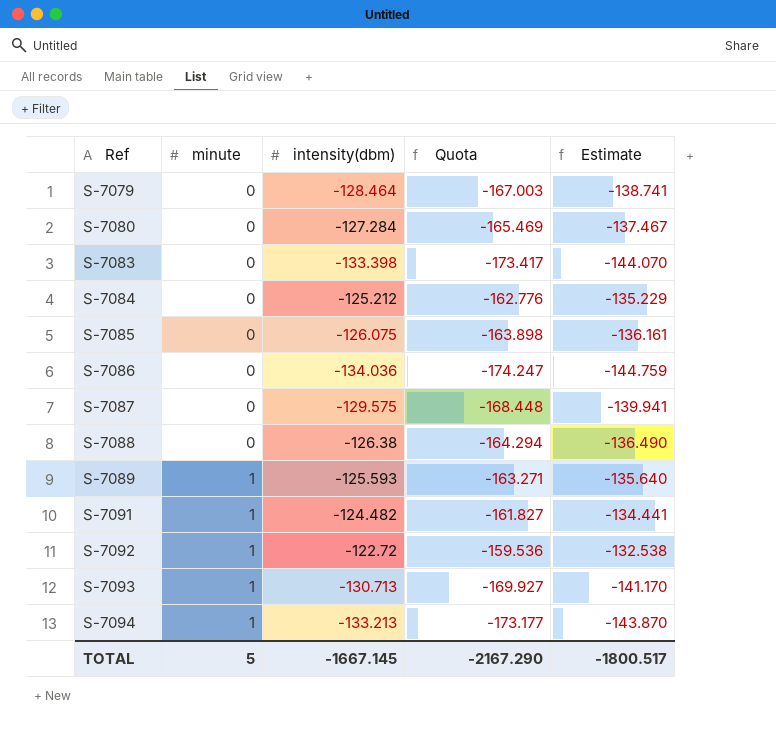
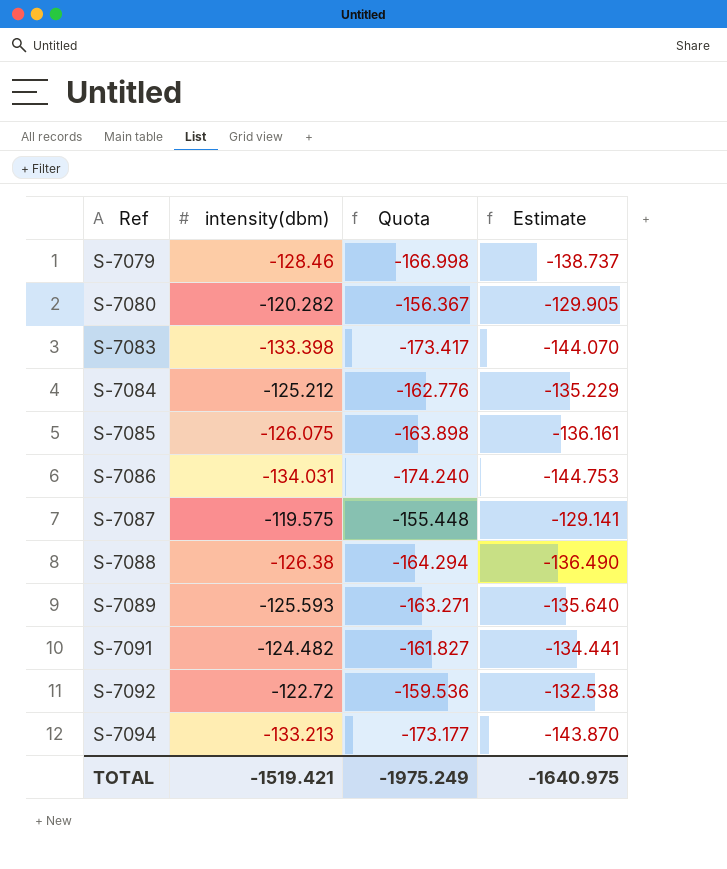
column minute | position: 2 -> none
row S-7093: 1 | -130.713 | -169.927 | -141.170 -> none
S-7079 | intensity(dbm): -128.464 -> -128.46
S-7079 | Quota: -167.003 -> -166.998
S-7079 | Estimate: -138.741 -> -138.737
S-7080 | intensity(dbm): -127.284 -> -120.282
S-7080 | Quota: -165.469 -> -156.367
S-7080 | Estimate: -137.467 -> -129.905
S-7086 | intensity(dbm): -134.036 -> -134.031
S-7086 | Quota: -174.247 -> -174.240
S-7086 | Estimate: -144.759 -> -144.753
S-7087 | intensity(dbm): -129.575 -> -119.575
S-7087 | Quota: -168.448 -> -155.448
S-7087 | Estimate: -139.941 -> -129.141
TOTAL | intensity(dbm): -1667.145 -> -1519.421
TOTAL | Quota: -2167.290 -> -1975.249
TOTAL | Estimate: -1800.517 -> -1640.975

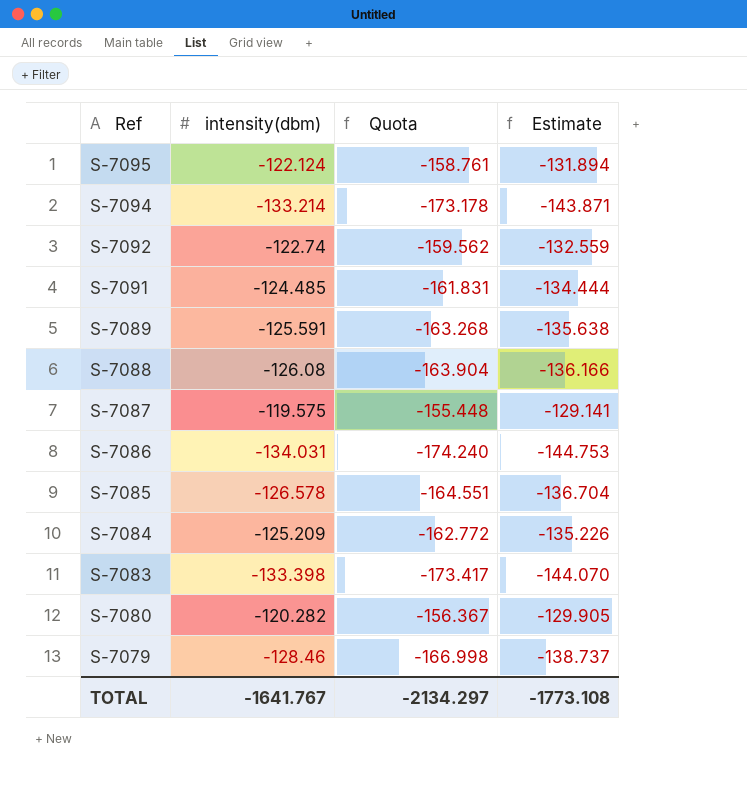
row order: Ref ascending -> Ref descending
row S-7095: none -> -122.124 | -158.761 | -131.894
S-7094 | intensity(dbm): -133.213 -> -133.214
S-7094 | Quota: -173.177 -> -173.178
S-7094 | Estimate: -143.870 -> -143.871
S-7092 | intensity(dbm): -122.72 -> -122.74
S-7092 | Quota: -159.536 -> -159.562
S-7092 | Estimate: -132.538 -> -132.559
S-7091 | intensity(dbm): -124.482 -> -124.485
S-7091 | Quota: -161.827 -> -161.831
S-7091 | Estimate: -134.441 -> -134.444
S-7089 | intensity(dbm): -125.593 -> -125.591
S-7089 | Quota: -163.271 -> -163.268
S-7089 | Estimate: -135.640 -> -135.638
S-7088 | intensity(dbm): -126.38 -> -126.08
S-7088 | Quota: -164.294 -> -163.904
S-7088 | Estimate: -136.490 -> -136.166
S-7085 | intensity(dbm): -126.075 -> -126.578
S-7085 | Quota: -163.898 -> -164.551
S-7085 | Estimate: -136.161 -> -136.704
S-7084 | intensity(dbm): -125.212 -> -125.209
S-7084 | Quota: -162.776 -> -162.772
S-7084 | Estimate: -135.229 -> -135.226
TOTAL | intensity(dbm): -1519.421 -> -1641.767
TOTAL | Quota: -1975.249 -> -2134.297
TOTAL | Estimate: -1640.975 -> -1773.108

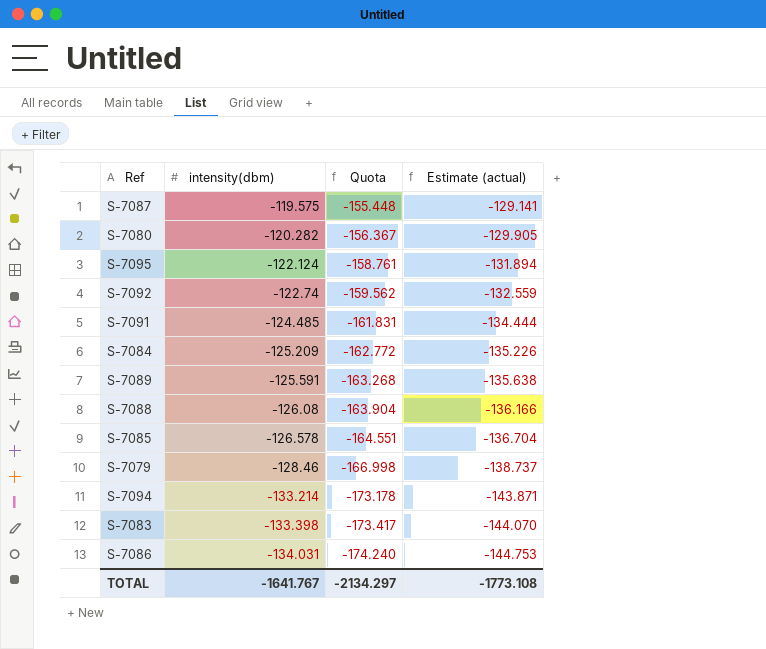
row order: Ref descending -> intensity(dbm) descending
column name: Estimate -> Estimate (actual)

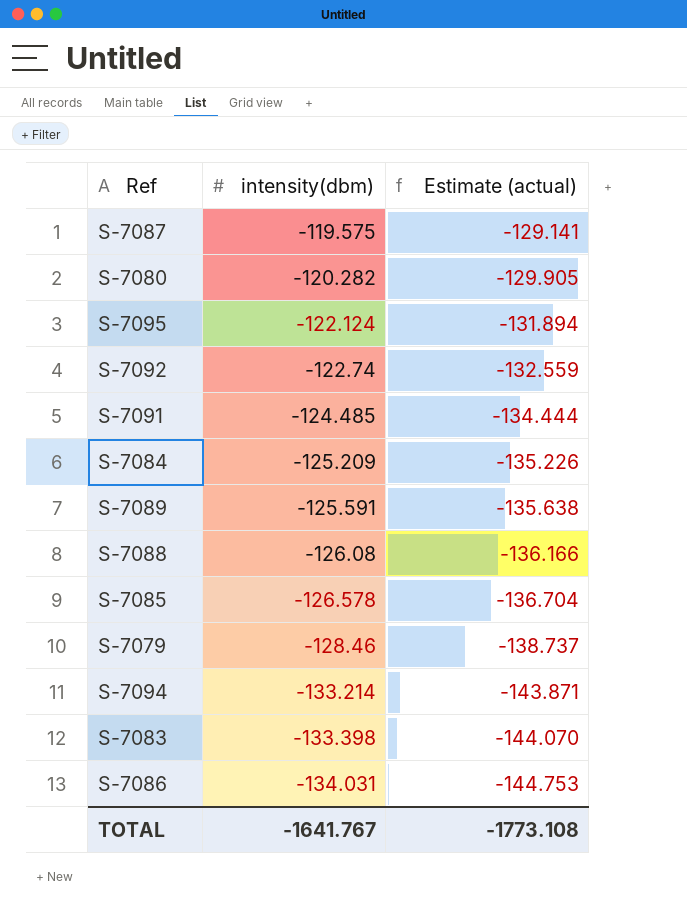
column Quota | formula: [intensity(dbm)] * 1.3 -> none

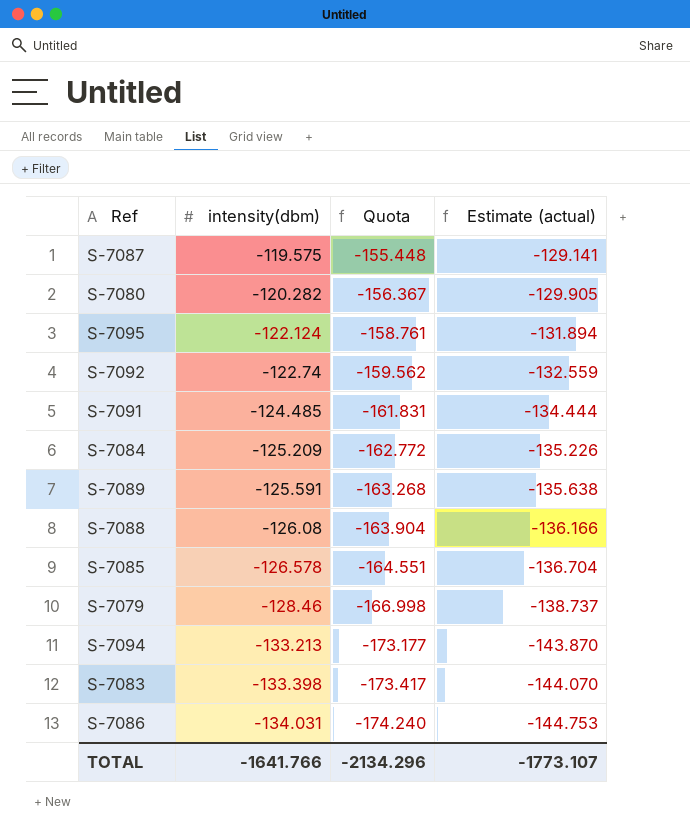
column Quota | formula: none -> [intensity(dbm)] * 1.3
S-7094 | intensity(dbm): -133.214 -> -133.213
S-7094 | Estimate (actual): -143.871 -> -143.870
TOTAL | intensity(dbm): -1641.767 -> -1641.766
TOTAL | Estimate (actual): -1773.108 -> -1773.107

